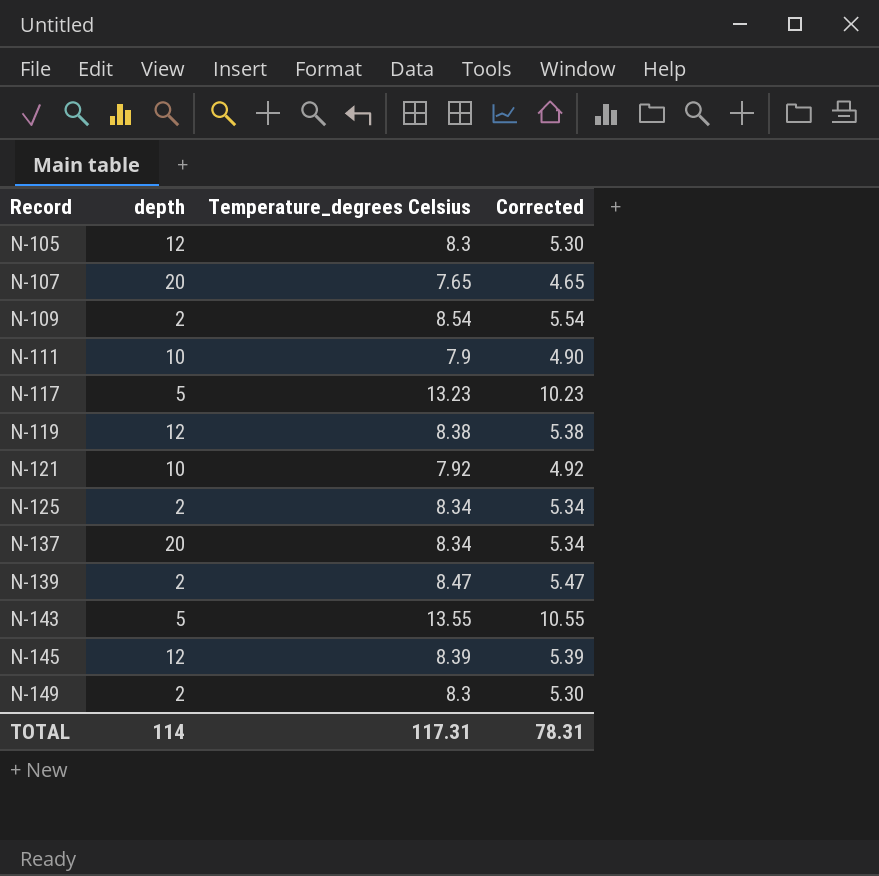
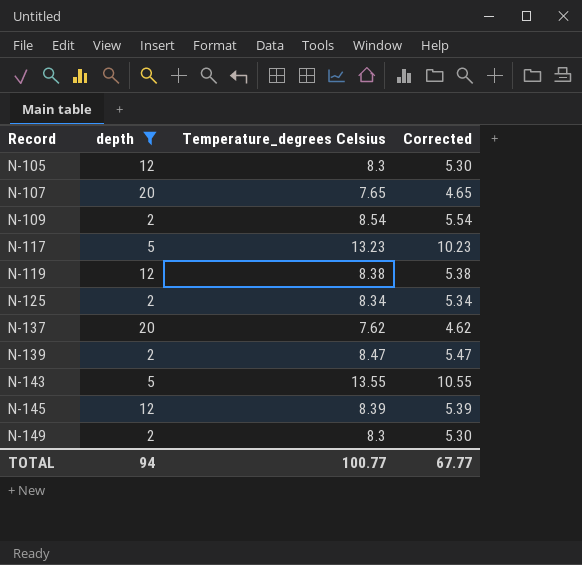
filter: none -> depth != 10
N-137 | Temperature_degrees Celsius: 8.34 -> 7.62
N-137 | Corrected: 5.34 -> 4.62
TOTAL | depth: 114 -> 94
TOTAL | Temperature_degrees Celsius: 117.31 -> 100.77
TOTAL | Corrected: 78.31 -> 67.77

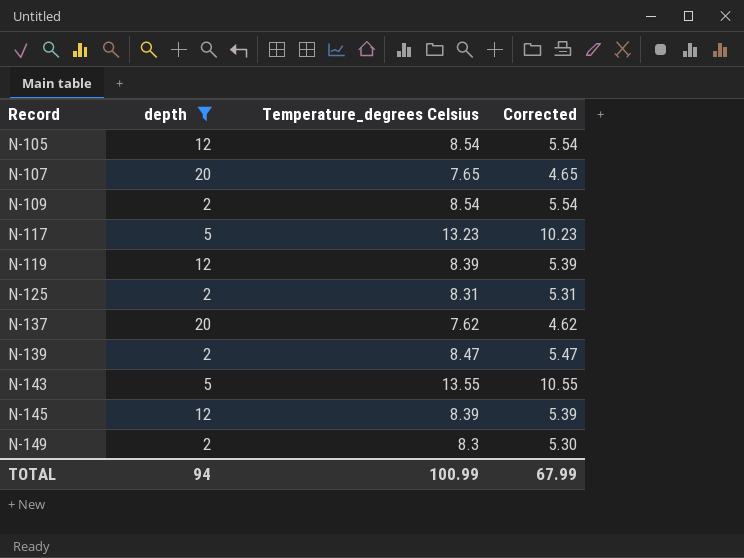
N-105 | Temperature_degrees Celsius: 8.3 -> 8.54
N-105 | Corrected: 5.30 -> 5.54
N-119 | Temperature_degrees Celsius: 8.38 -> 8.39
N-119 | Corrected: 5.38 -> 5.39
N-125 | Temperature_degrees Celsius: 8.34 -> 8.31
N-125 | Corrected: 5.34 -> 5.31
TOTAL | Temperature_degrees Celsius: 100.77 -> 100.99
TOTAL | Corrected: 67.77 -> 67.99

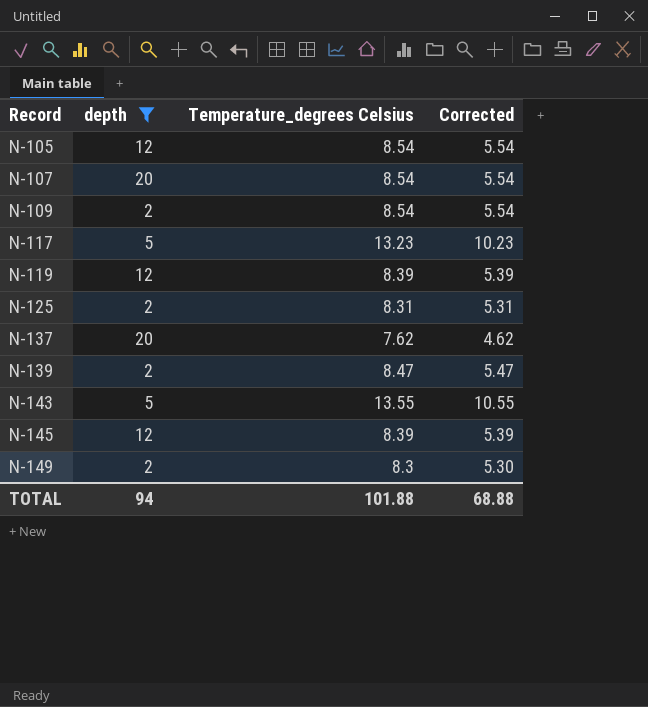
N-107 | Temperature_degrees Celsius: 7.65 -> 8.54
N-107 | Corrected: 4.65 -> 5.54
TOTAL | Temperature_degrees Celsius: 100.99 -> 101.88
TOTAL | Corrected: 67.99 -> 68.88

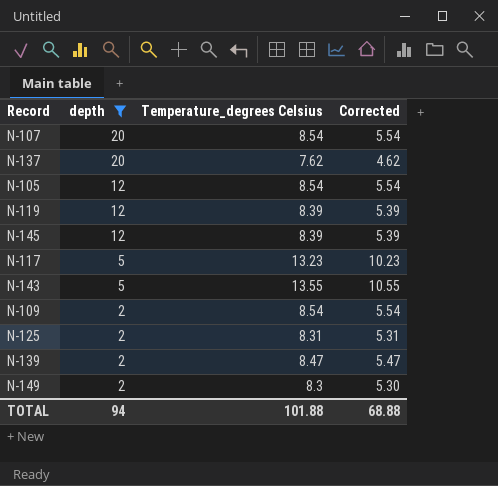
row order: Record ascending -> depth descending

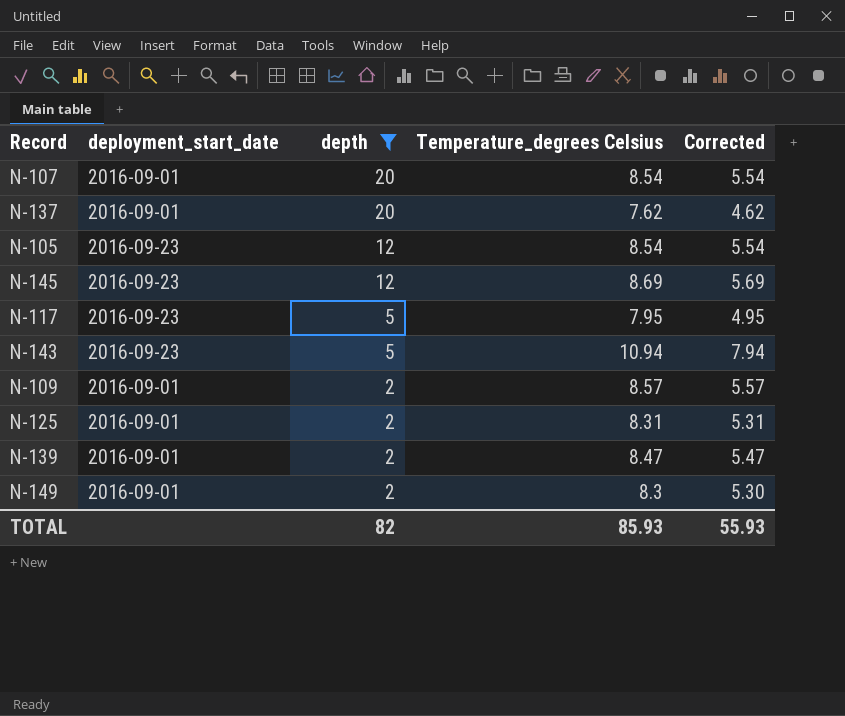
column deployment_start_date | position: none -> 2
row N-119: 12 | 8.39 | 5.39 -> none
N-145 | Temperature_degrees Celsius: 8.39 -> 8.69
N-145 | Corrected: 5.39 -> 5.69
N-117 | Temperature_degrees Celsius: 13.23 -> 7.95
N-117 | Corrected: 10.23 -> 4.95
N-143 | Temperature_degrees Celsius: 13.55 -> 10.94
N-143 | Corrected: 10.55 -> 7.94
N-109 | Temperature_degrees Celsius: 8.54 -> 8.57
N-109 | Corrected: 5.54 -> 5.57
TOTAL | depth: 94 -> 82
TOTAL | Temperature_degrees Celsius: 101.88 -> 85.93
TOTAL | Corrected: 68.88 -> 55.93

